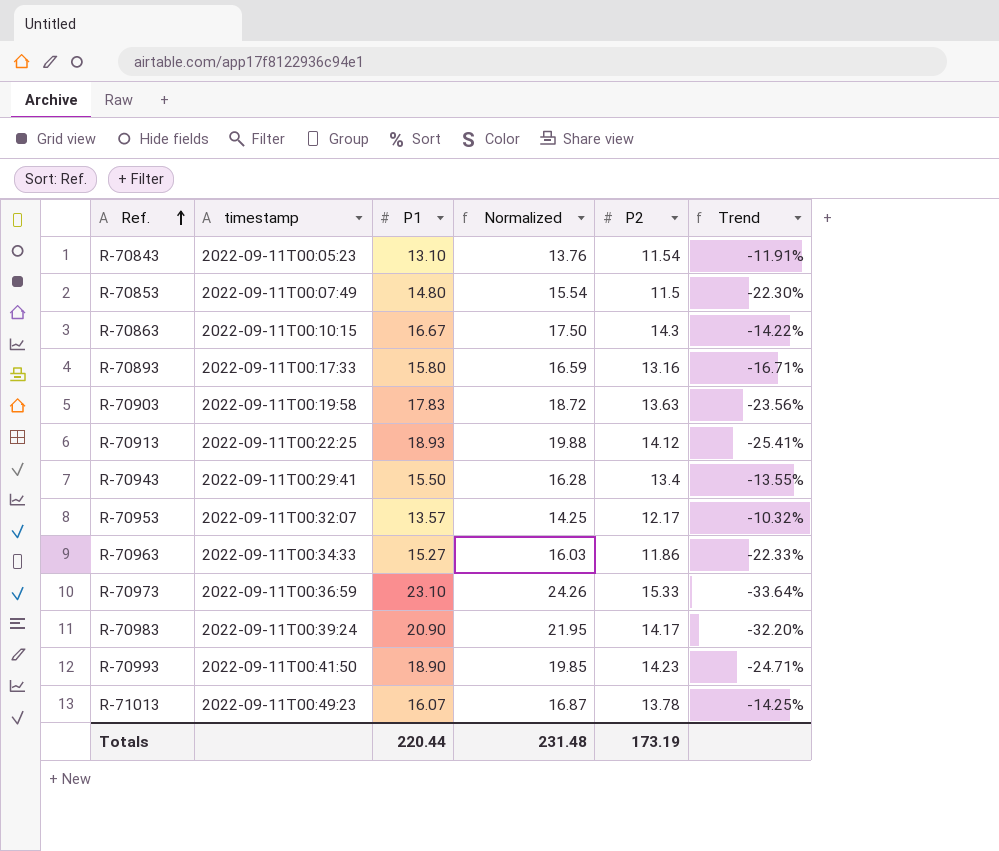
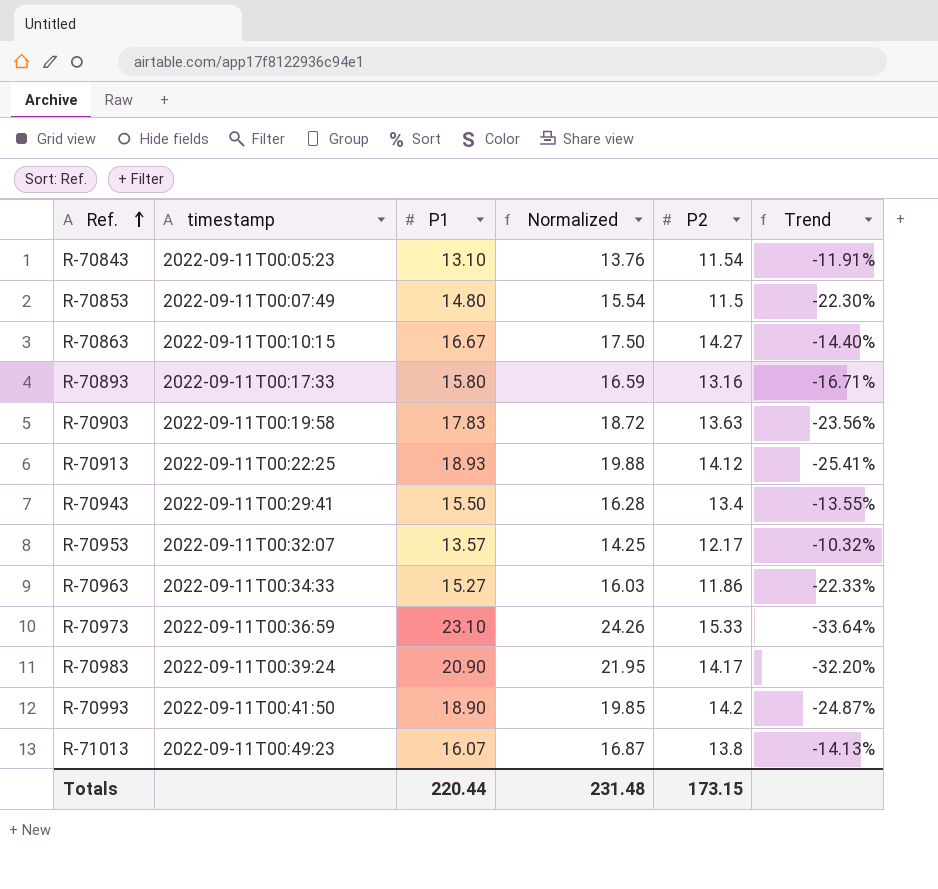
R-70863 | P2: 14.3 -> 14.27
R-70863 | Trend: -14.22% -> -14.40%
R-70993 | P2: 14.23 -> 14.2
R-70993 | Trend: -24.71% -> -24.87%
R-71013 | P2: 13.78 -> 13.8
R-71013 | Trend: -14.25% -> -14.13%
Totals | P2: 173.19 -> 173.15

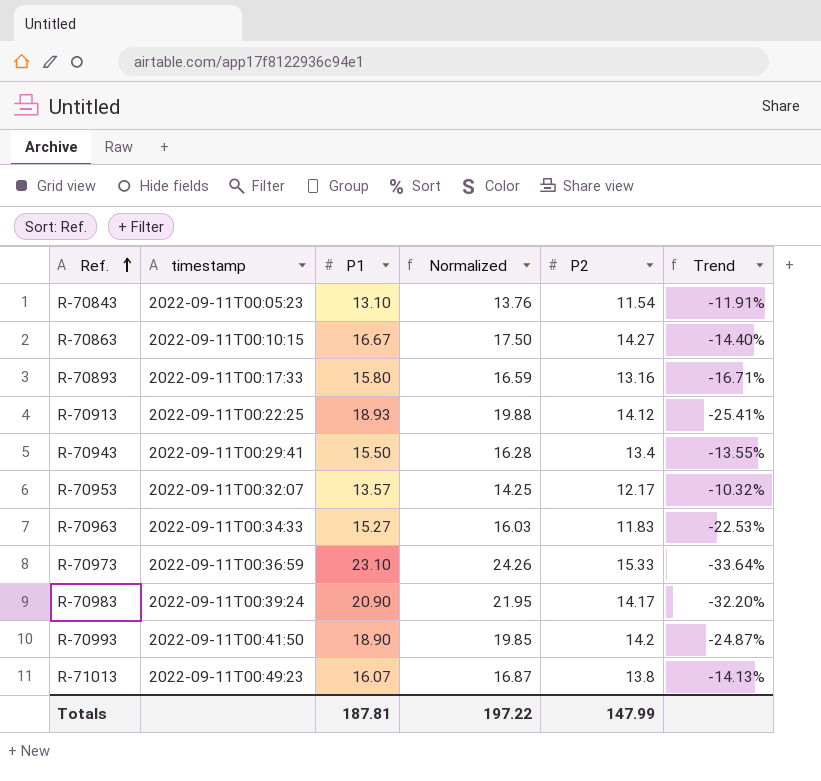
row R-70853: 2022-09-11T00:07:49 | 14.80 | 15.54 | 11.5 | -22.30% -> none
row R-70903: 2022-09-11T00:19:58 | 17.83 | 18.72 | 13.63 | -23.56% -> none
R-70963 | P2: 11.86 -> 11.83
R-70963 | Trend: -22.33% -> -22.53%
Totals | P1: 220.44 -> 187.81
Totals | Normalized: 231.48 -> 197.22
Totals | P2: 173.15 -> 147.99

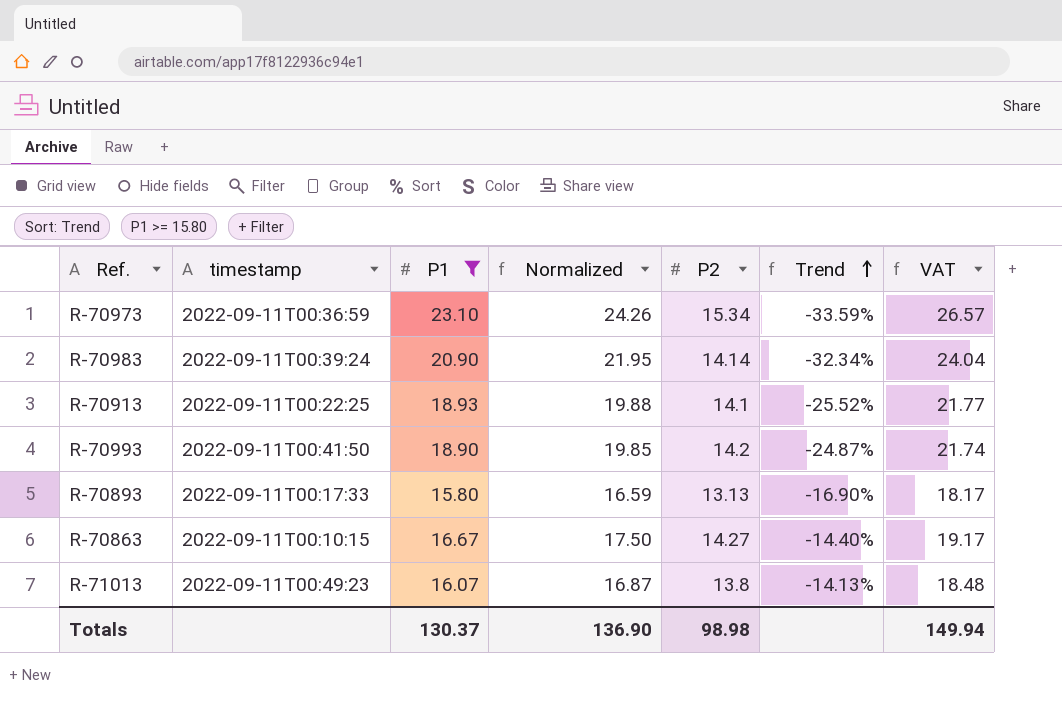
filter: none -> P1 >= 15.80
row order: Ref. ascending -> Trend ascending
column VAT | formula: none -> [P1] * 1.15
R-70973 | P2: 15.33 -> 15.34
R-70973 | Trend: -33.64% -> -33.59%
R-70983 | P2: 14.17 -> 14.14
R-70983 | Trend: -32.20% -> -32.34%
R-70913 | P2: 14.12 -> 14.1
R-70913 | Trend: -25.41% -> -25.52%
R-70893 | P2: 13.16 -> 13.13
R-70893 | Trend: -16.71% -> -16.90%
Totals | P1: 187.81 -> 130.37
Totals | Normalized: 197.22 -> 136.90
Totals | P2: 147.99 -> 98.98

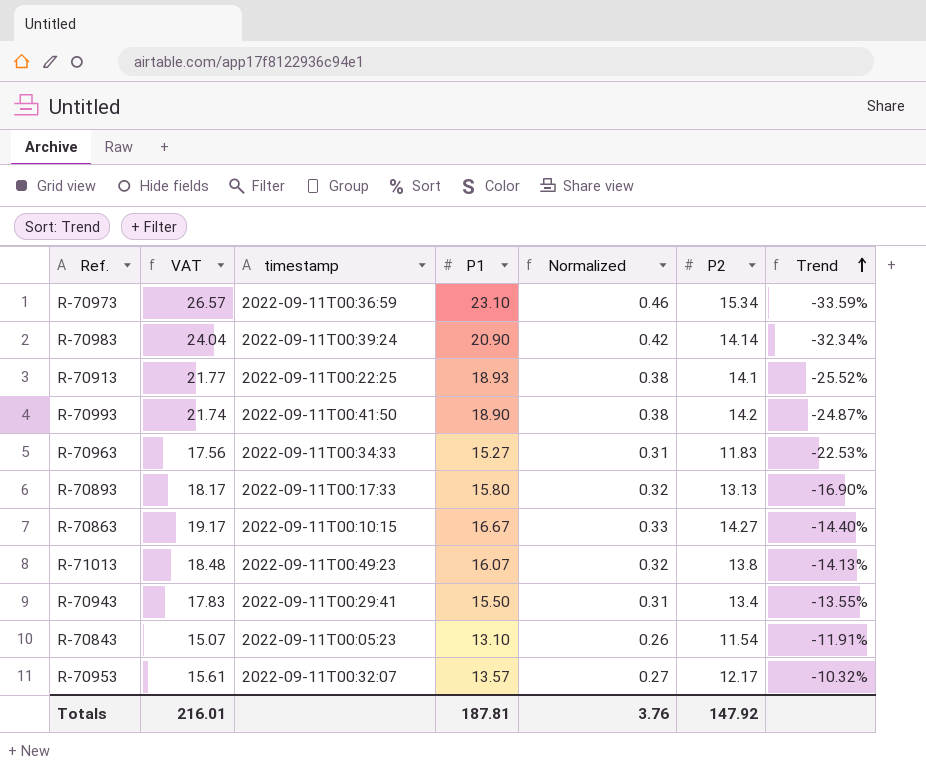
filter: P1 >= 15.80 -> none
column VAT | position: 7 -> 2
column Normalized | formula: [P1] * 1.05 -> [P1] * 0.02
Totals | VAT: 149.94 -> 216.01
Totals | P1: 130.37 -> 187.81
Totals | Normalized: 136.90 -> 3.76
Totals | P2: 98.98 -> 147.92

